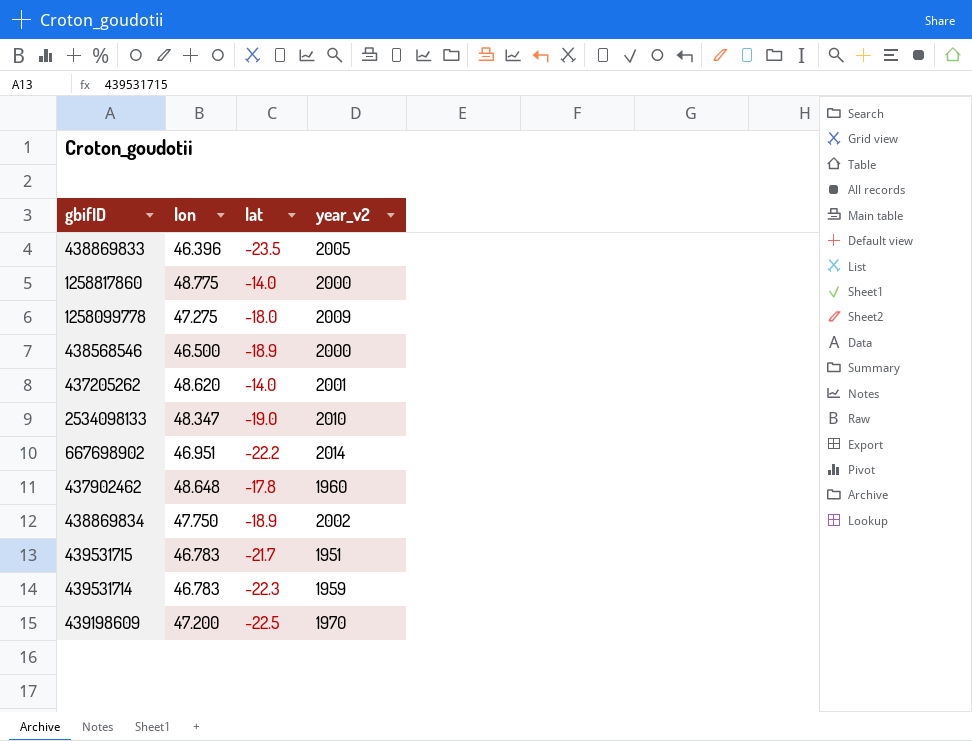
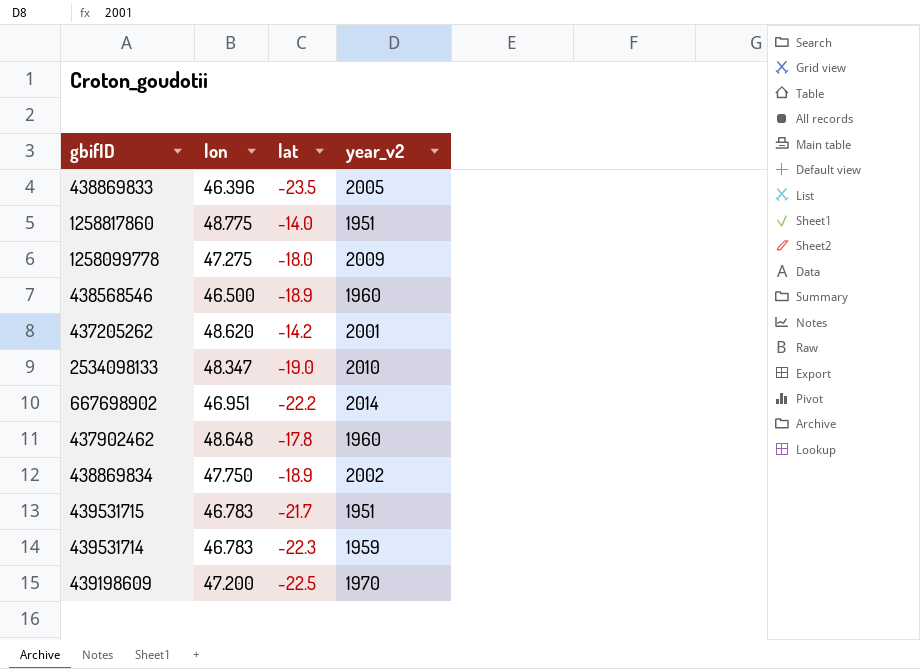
1258817860 | year_v2: 2000 -> 1951
438568546 | year_v2: 2000 -> 1960
437205262 | lat: -14.0 -> -14.2

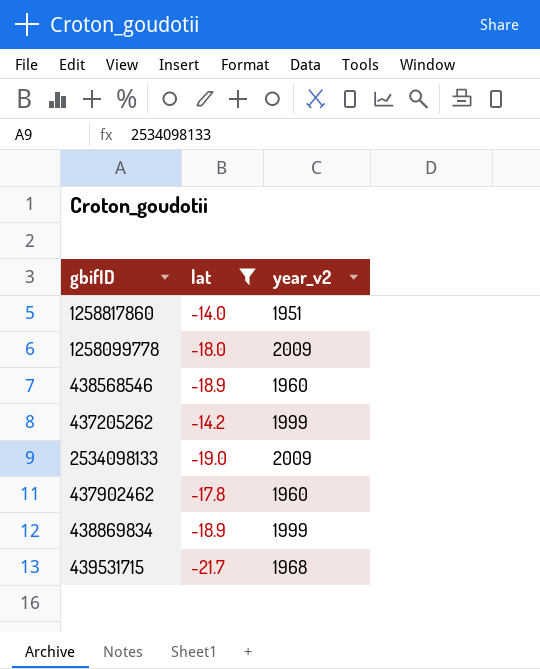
filter: none -> lat >= -21.7
column lon | position: 2 -> none
437205262 | year_v2: 2001 -> 1999
2534098133 | year_v2: 2010 -> 2009
438869834 | year_v2: 2002 -> 1999
439531715 | year_v2: 1951 -> 1968

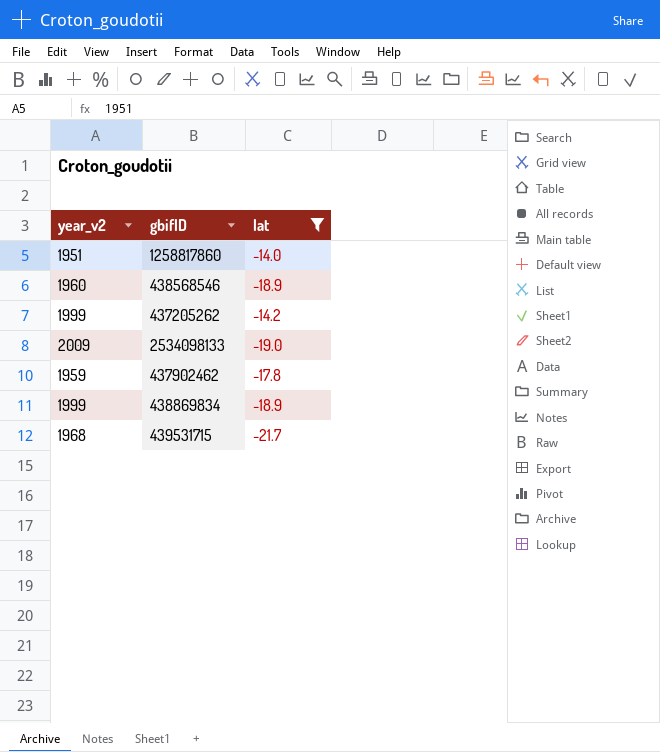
column year_v2 | position: 3 -> 1
row 1258099778: -18.0 | 2009 -> none
437902462 | year_v2: 1960 -> 1959

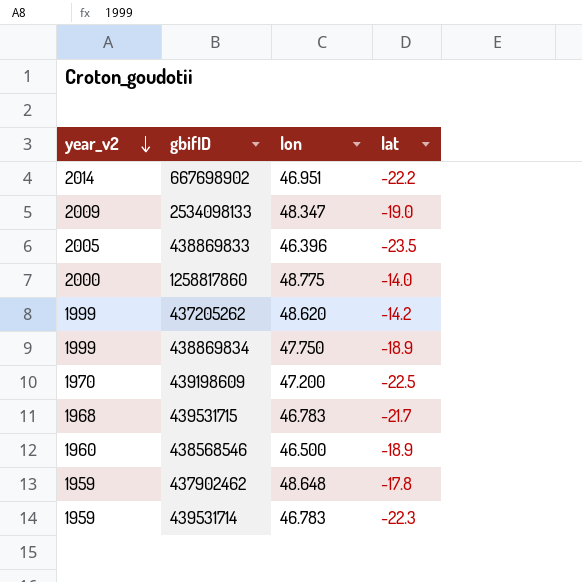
filter: lat >= -21.7 -> none
row order: none -> year_v2 descending
column lon | position: none -> 3
1258817860 | year_v2: 1951 -> 2000

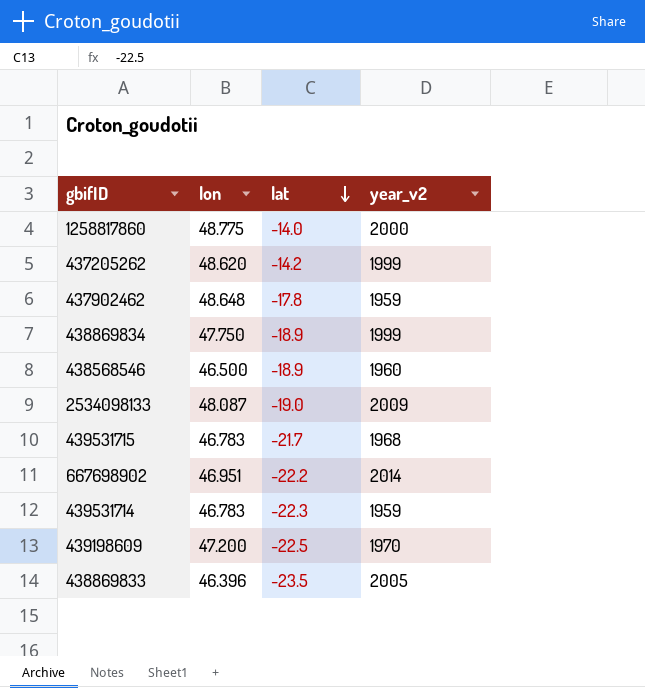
row order: year_v2 descending -> lat descending
column year_v2 | position: 1 -> 4
2534098133 | lon: 48.347 -> 48.087

